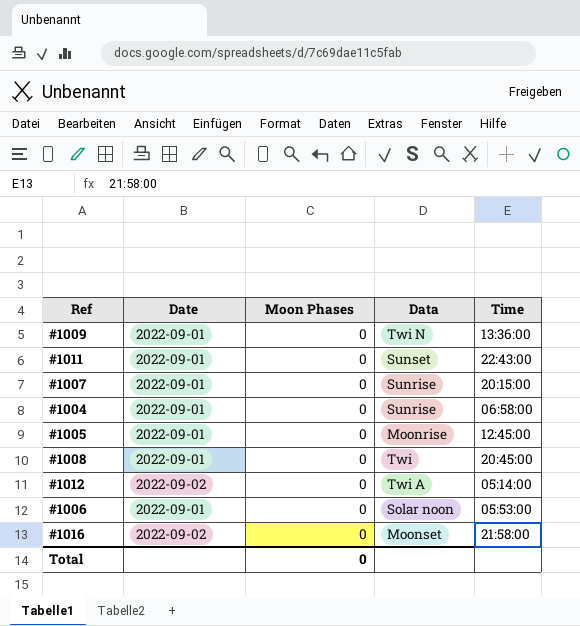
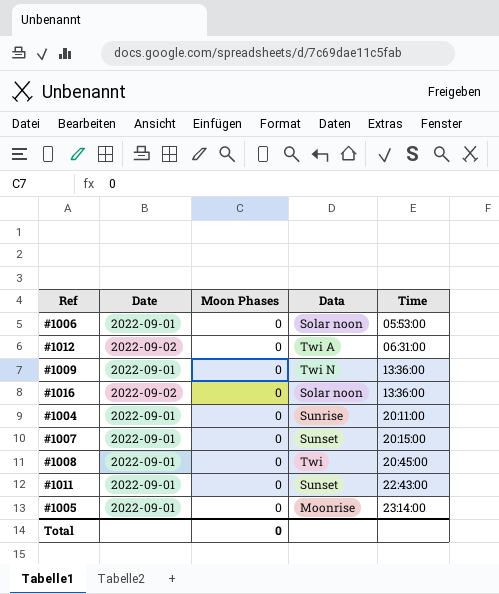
row order: none -> Time ascending
#1012 | Time: 05:14:00 -> 06:31:00
#1016 | Data: Moonset -> Solar noon
#1016 | Time: 21:58:00 -> 13:36:00
#1004 | Time: 06:58:00 -> 20:11:00
#1007 | Data: Sunrise -> Sunset
#1005 | Time: 12:45:00 -> 23:14:00

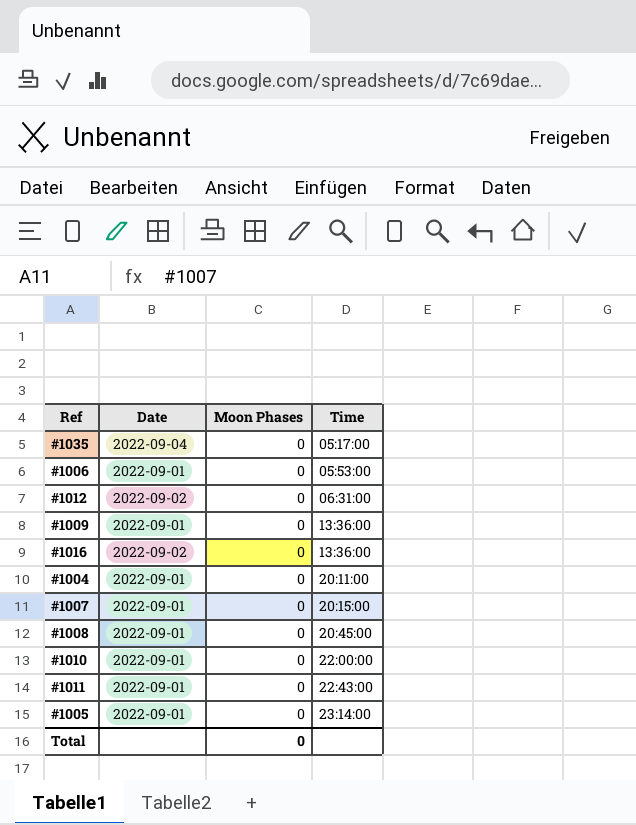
column Data | position: 4 -> none
row #1035: none -> 2022-09-04 | 0 | 05:17:00
row #1010: none -> 2022-09-01 | 0 | 22:00:00

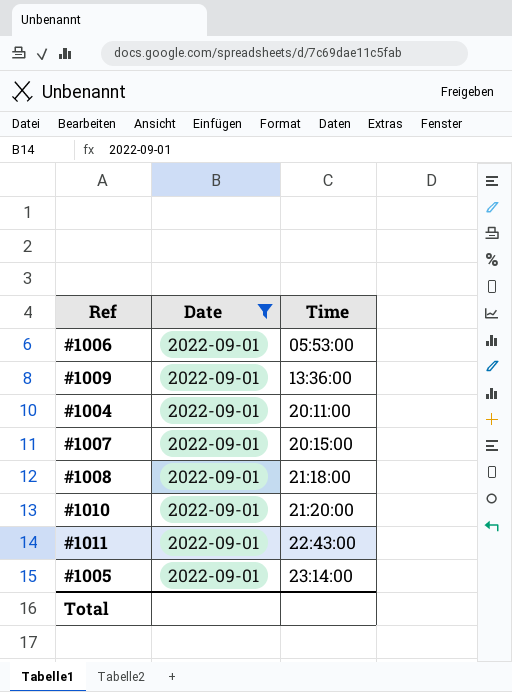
filter: none -> Date = 2022-09-01
column Moon Phases | position: 3 -> none
#1008 | Time: 20:45:00 -> 21:18:00
#1010 | Time: 22:00:00 -> 21:20:00

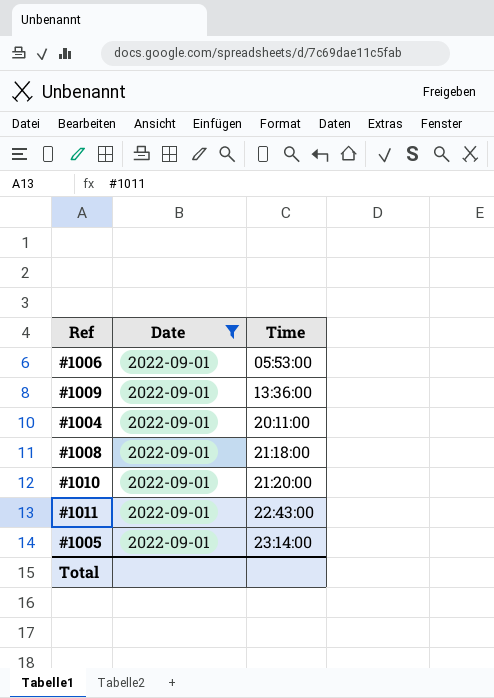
row #1007: 2022-09-01 | 20:15:00 -> none

